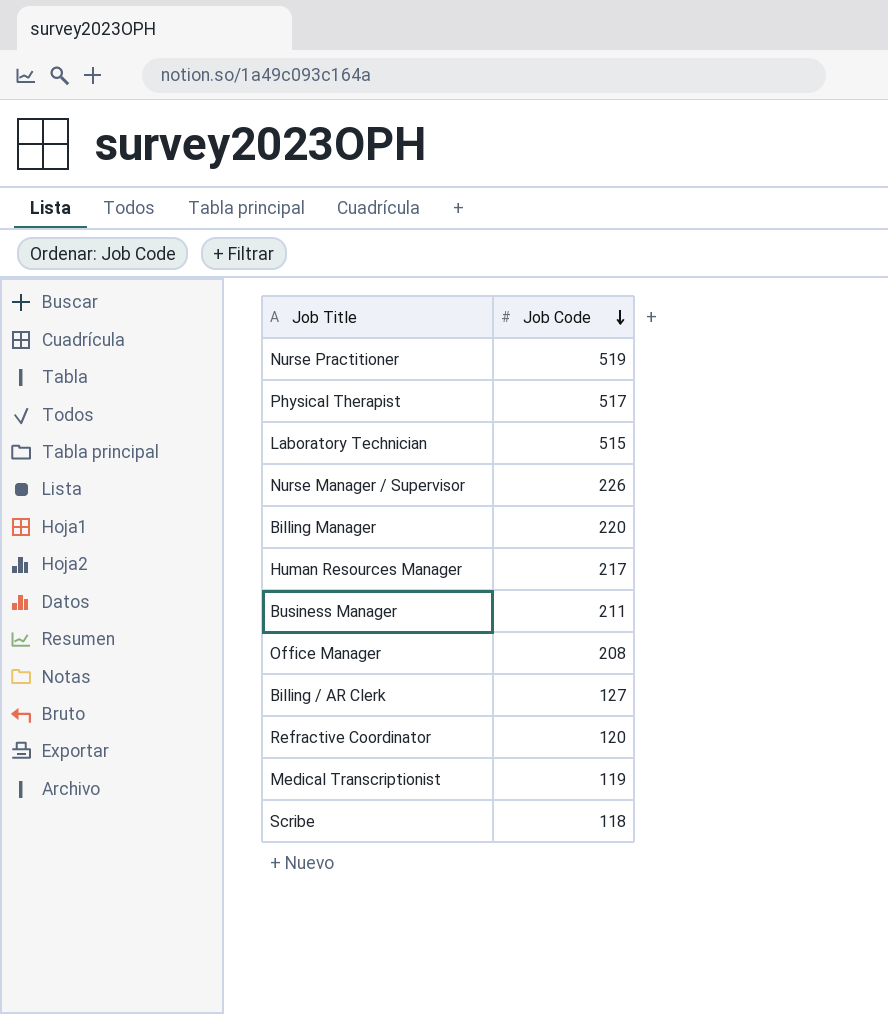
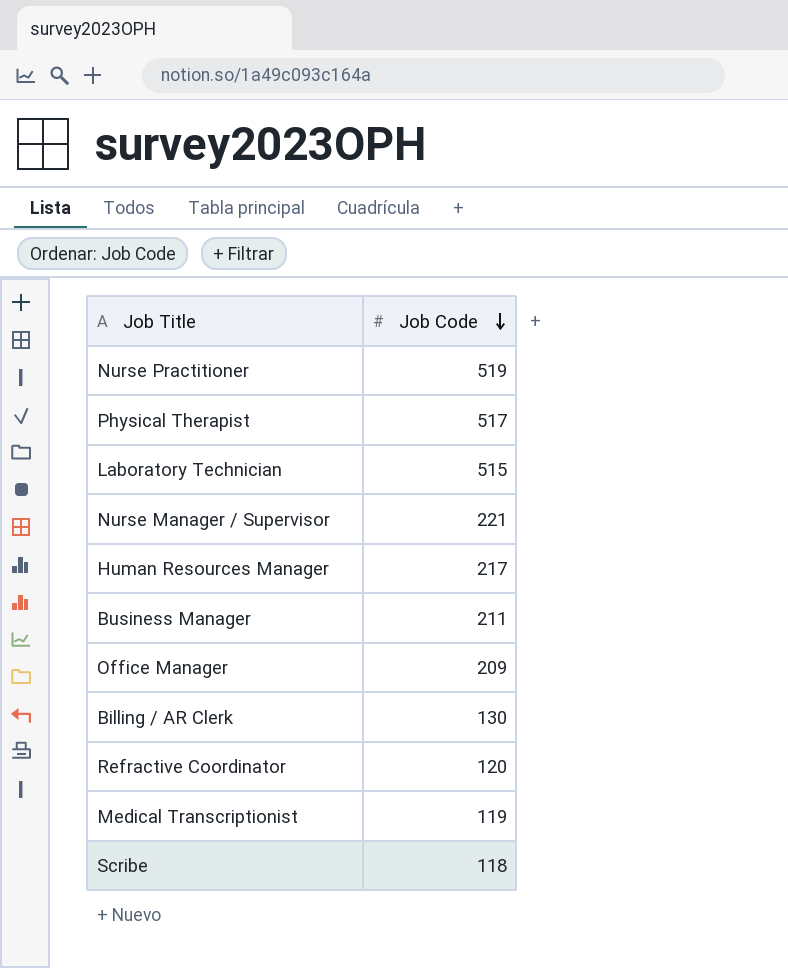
row Billing Manager: 220 -> none
Nurse Manager / Supervisor | Job Code: 226 -> 221
Office Manager | Job Code: 208 -> 209
Billing / AR Clerk | Job Code: 127 -> 130

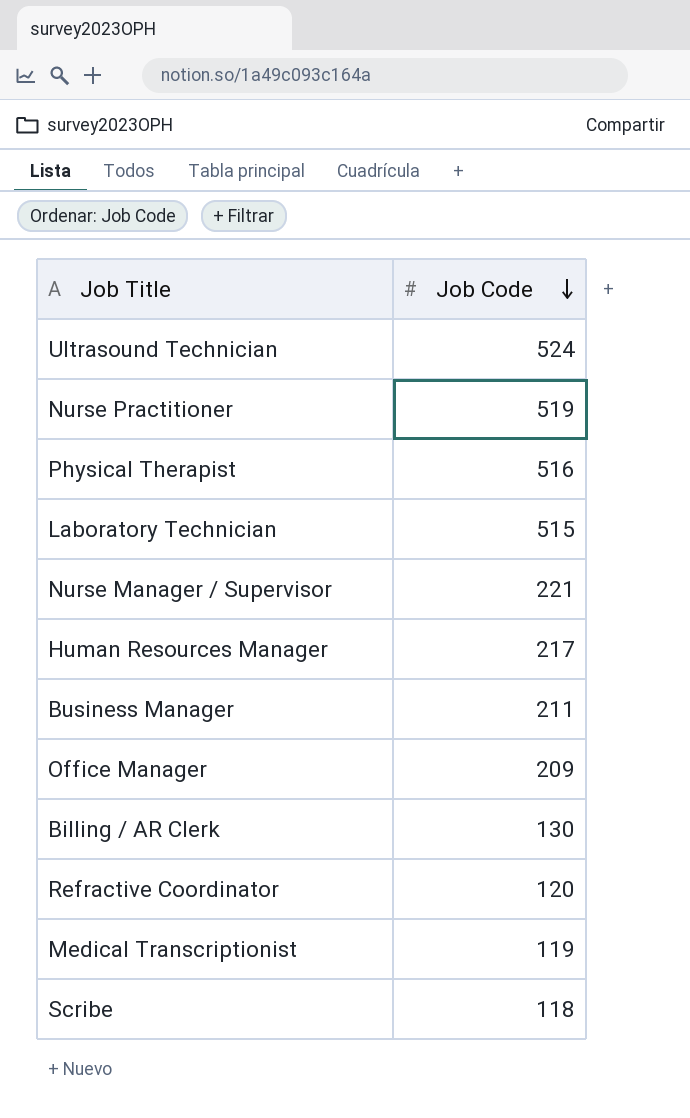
row Ultrasound Technician: none -> 524
Physical Therapist | Job Code: 517 -> 516

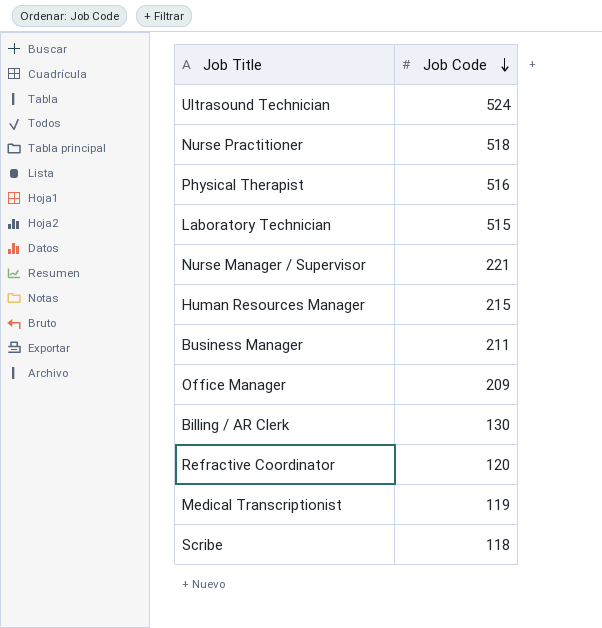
Nurse Practitioner | Job Code: 519 -> 518
Human Resources Manager | Job Code: 217 -> 215

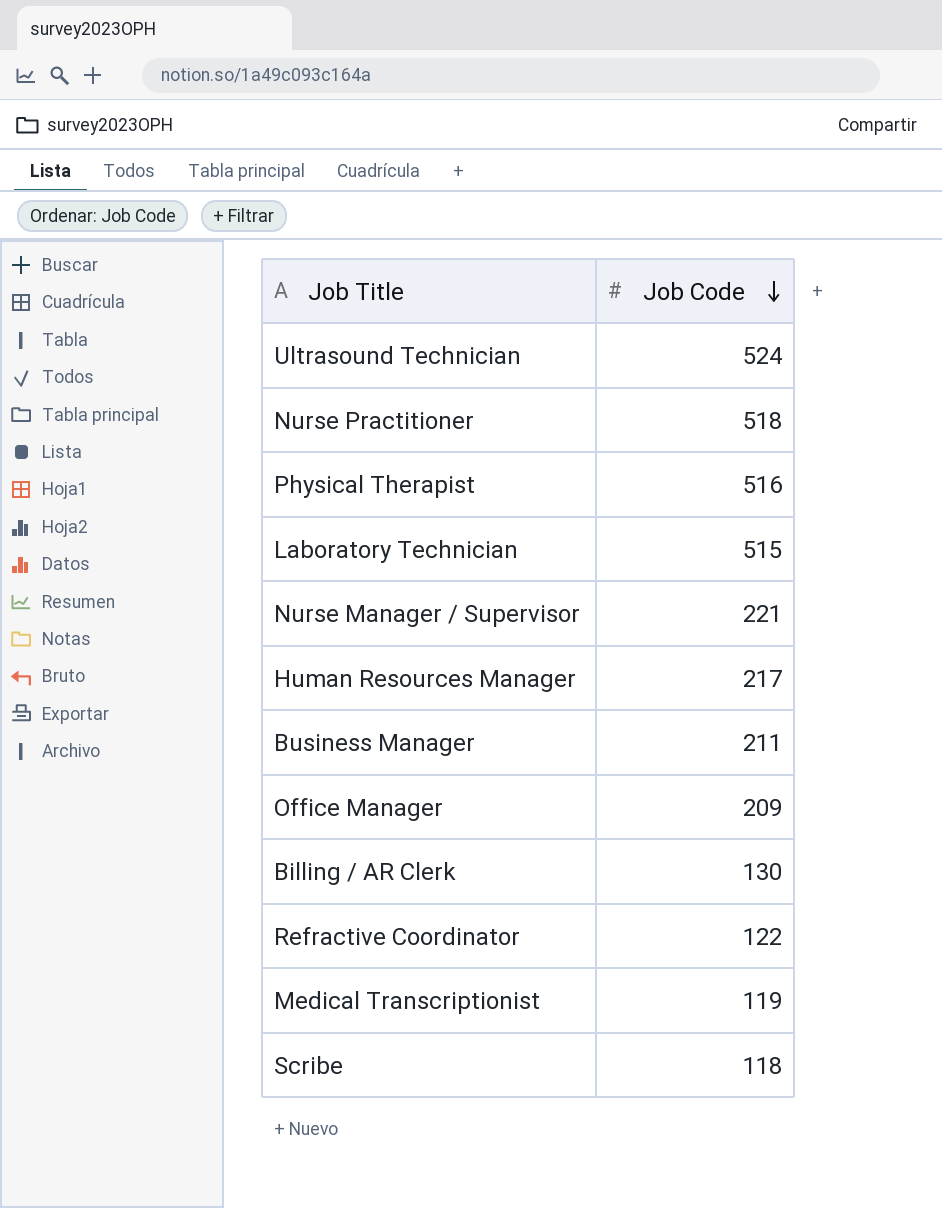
Human Resources Manager | Job Code: 215 -> 217
Refractive Coordinator | Job Code: 120 -> 122

